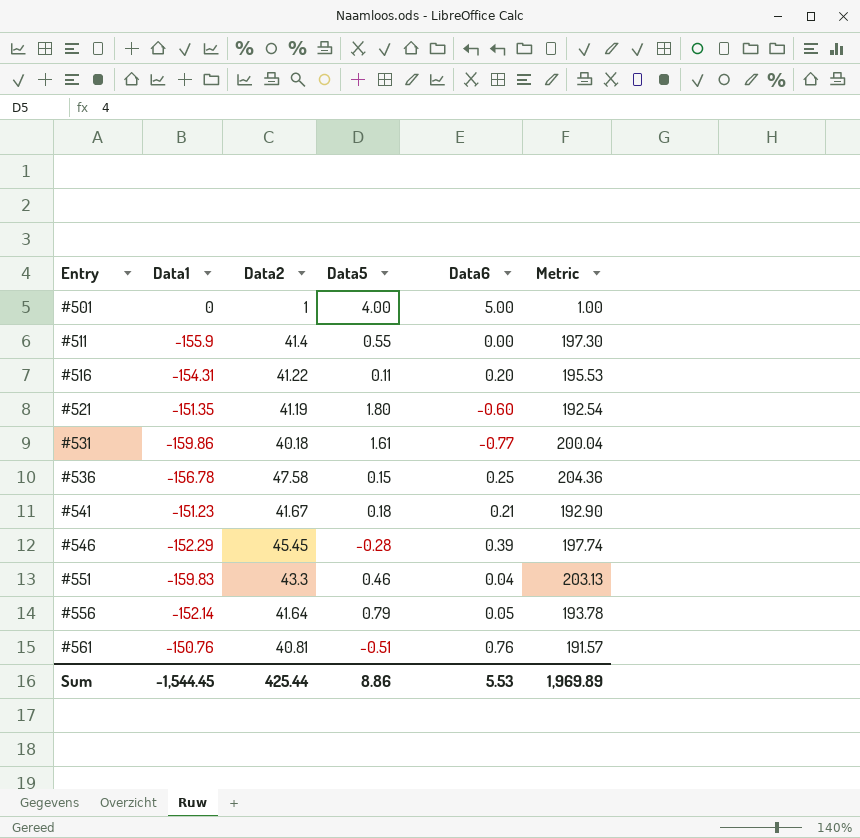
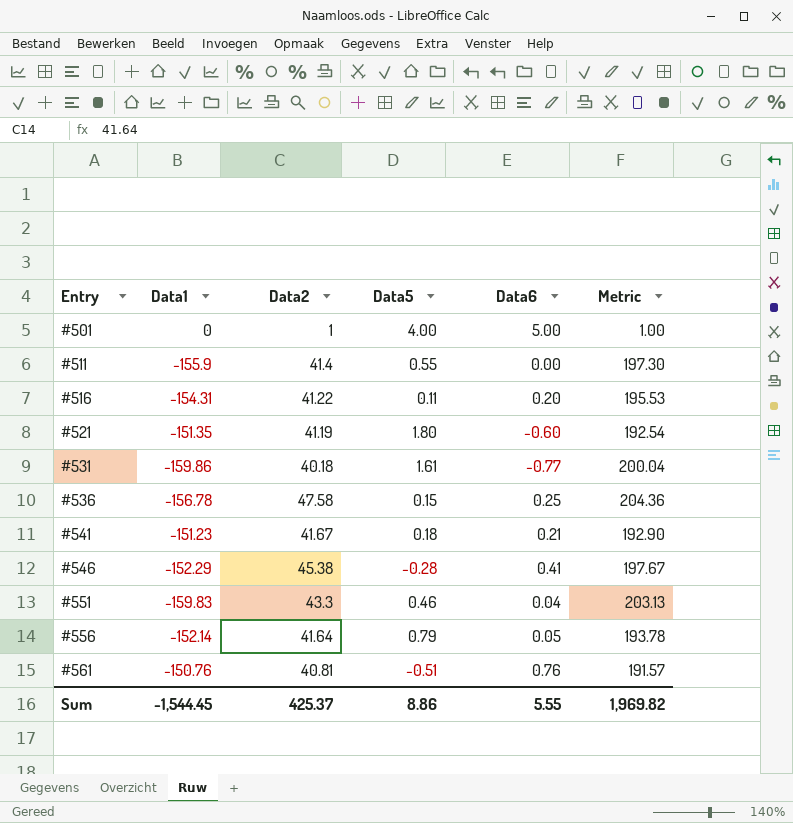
#546 | Data2: 45.45 -> 45.38
#546 | Data6: 0.39 -> 0.41
#546 | Metric: 197.74 -> 197.67
Sum | Data2: 425.44 -> 425.37
Sum | Data6: 5.53 -> 5.55
Sum | Metric: 1,969.89 -> 1,969.82

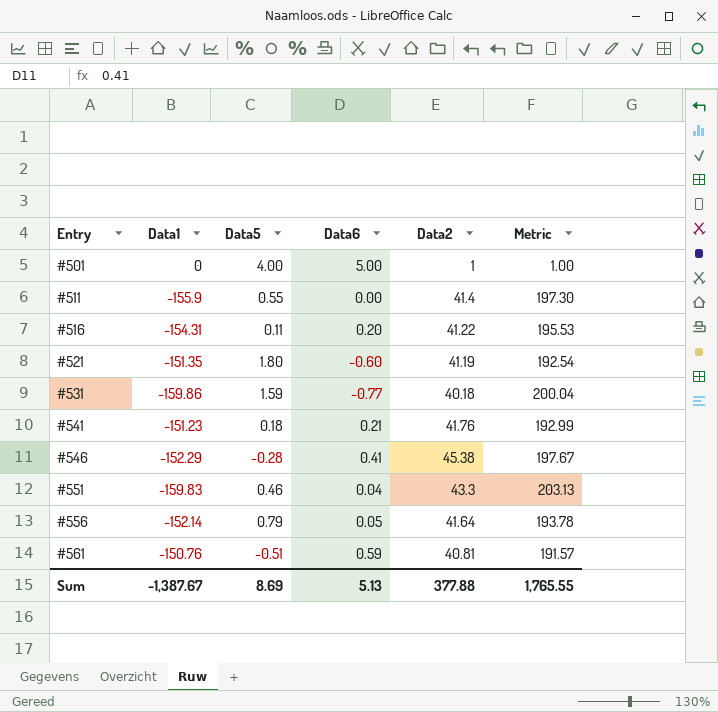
column Data2 | position: 3 -> 5
row #536: -156.78 | 47.58 | 0.15 | 0.25 | 204.36 -> none
#531 | Data5: 1.61 -> 1.59
#541 | Data2: 41.67 -> 41.76
#541 | Metric: 192.90 -> 192.99
#561 | Data6: 0.76 -> 0.59
Sum | Data1: -1,544.45 -> -1,387.67
Sum | Data5: 8.86 -> 8.69
Sum | Data6: 5.55 -> 5.13
Sum | Data2: 425.37 -> 377.88
Sum | Metric: 1,969.82 -> 1,765.55

